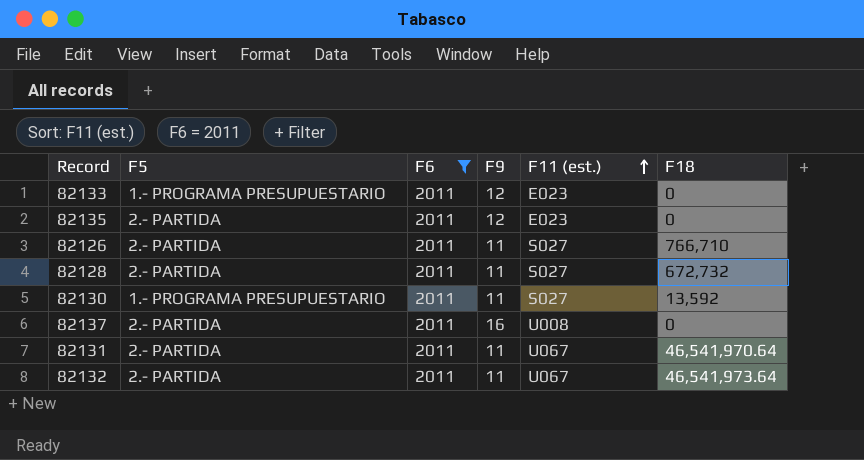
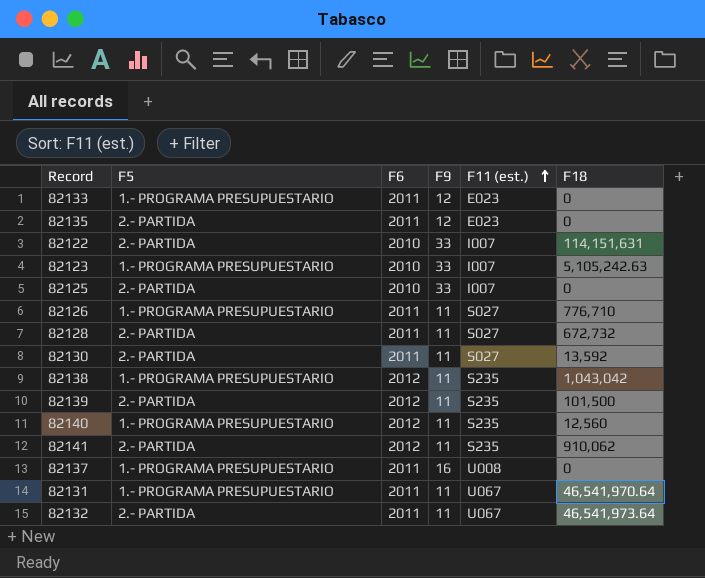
filter: F6 = 2011 -> none
82126 | F5: 2.- PARTIDA -> 1.- PROGRAMA PRESUPUESTARIO
82126 | F18: 766,710 -> 776,710
82130 | F5: 1.- PROGRAMA PRESUPUESTARIO -> 2.- PARTIDA
82137 | F5: 2.- PARTIDA -> 1.- PROGRAMA PRESUPUESTARIO
82131 | F5: 2.- PARTIDA -> 1.- PROGRAMA PRESUPUESTARIO

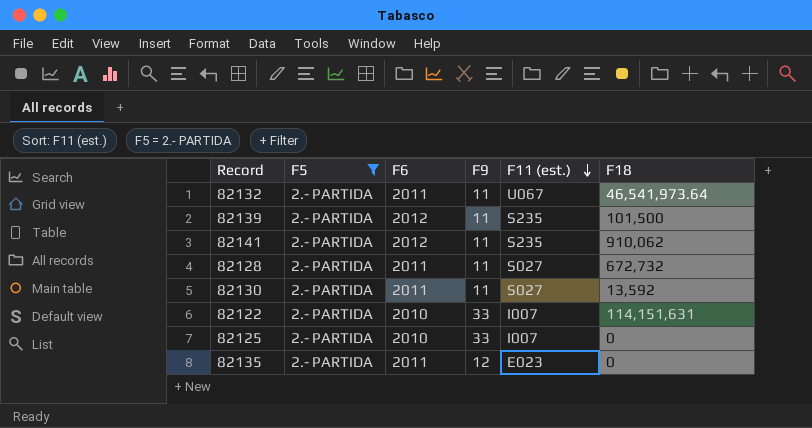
filter: none -> F5 = 2.- PARTIDA
row order: F11 (est.) ascending -> F11 (est.) descending

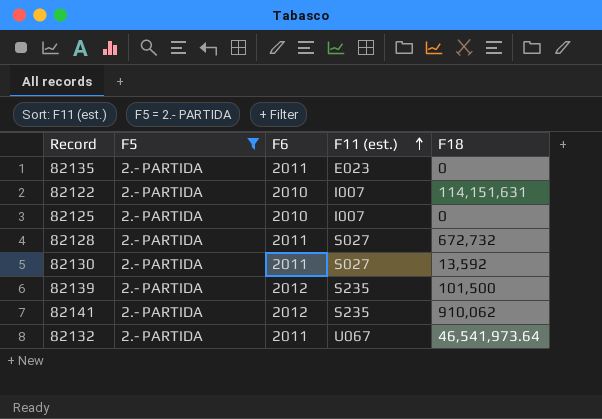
row order: F11 (est.) descending -> F11 (est.) ascending
column F9 | position: 4 -> none

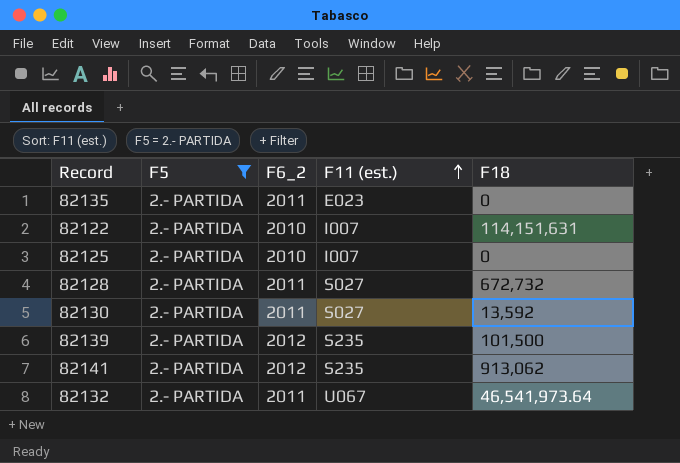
column name: F6 -> F6_2
82141 | F18: 910,062 -> 913,062

